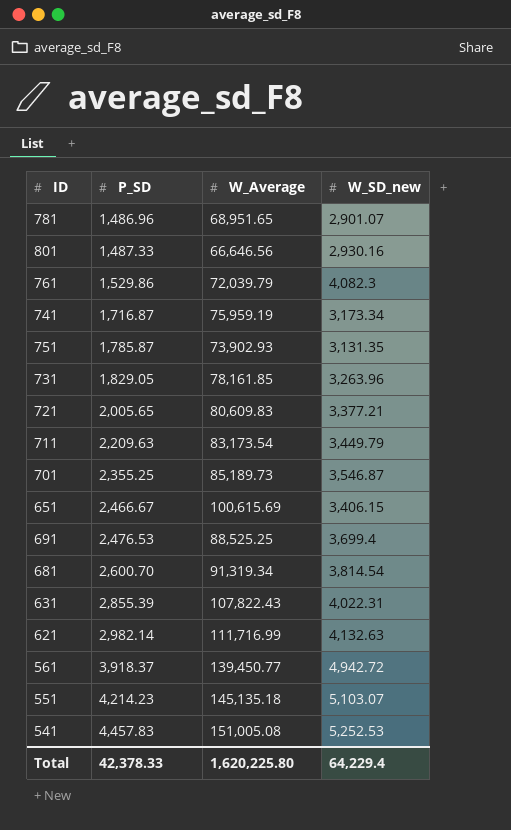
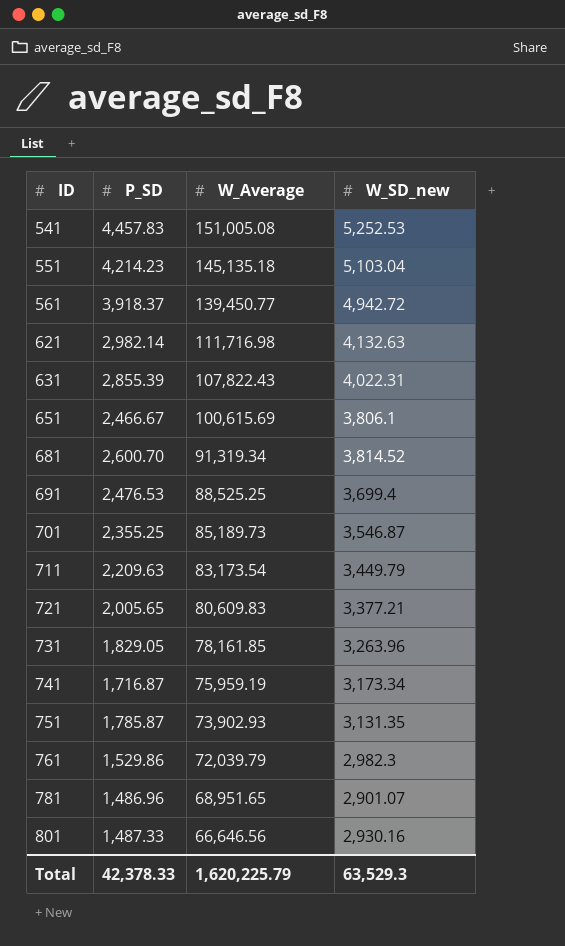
row order: P_SD ascending -> ID ascending
551 | W_SD_new: 5,103.07 -> 5,103.04
621 | W_Average: 111,716.99 -> 111,716.98
651 | W_SD_new: 3,406.15 -> 3,806.1
681 | W_SD_new: 3,814.54 -> 3,814.52
761 | W_SD_new: 4,082.3 -> 2,982.3
Total | W_Average: 1,620,225.80 -> 1,620,225.79
Total | W_SD_new: 64,229.4 -> 63,529.3

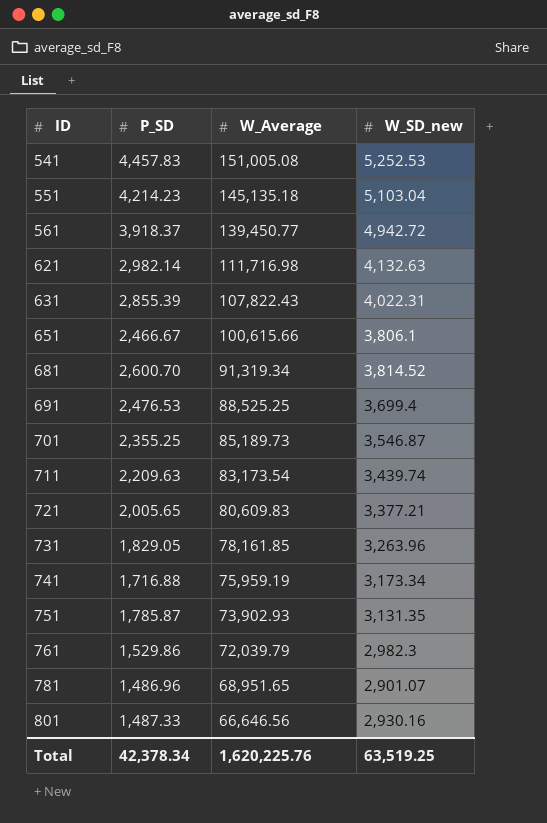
651 | W_Average: 100,615.69 -> 100,615.66
711 | W_SD_new: 3,449.79 -> 3,439.74
741 | P_SD: 1,716.87 -> 1,716.88
Total | P_SD: 42,378.33 -> 42,378.34
Total | W_Average: 1,620,225.79 -> 1,620,225.76
Total | W_SD_new: 63,529.3 -> 63,519.25

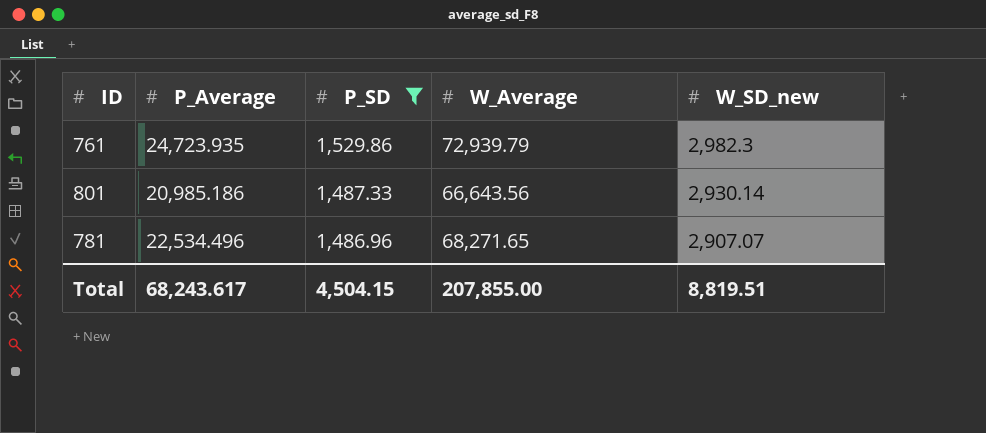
filter: none -> P_SD <= 1,529.86
row order: ID ascending -> P_SD descending
column P_Average | position: none -> 2
761 | W_Average: 72,039.79 -> 72,939.79
801 | W_Average: 66,646.56 -> 66,643.56
801 | W_SD_new: 2,930.16 -> 2,930.14
781 | W_Average: 68,951.65 -> 68,271.65
781 | W_SD_new: 2,901.07 -> 2,907.07
Total | P_SD: 42,378.34 -> 4,504.15
Total | W_Average: 1,620,225.76 -> 207,855.00
Total | W_SD_new: 63,519.25 -> 8,819.51

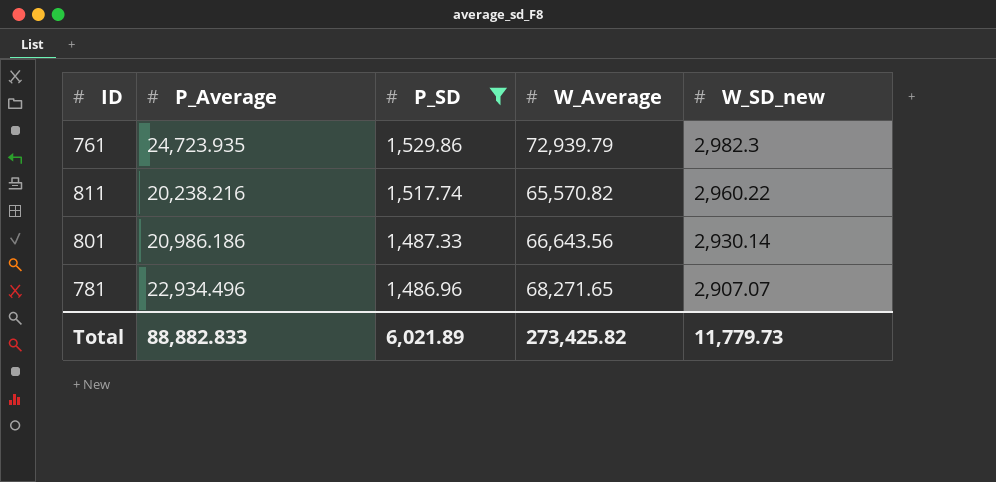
row 811: none -> 20,238.216 | 1,517.74 | 65,570.82 | 2,960.22
801 | P_Average: 20,985.186 -> 20,986.186
781 | P_Average: 22,534.496 -> 22,934.496
Total | P_Average: 68,243.617 -> 88,882.833
Total | P_SD: 4,504.15 -> 6,021.89
Total | W_Average: 207,855.00 -> 273,425.82
Total | W_SD_new: 8,819.51 -> 11,779.73

